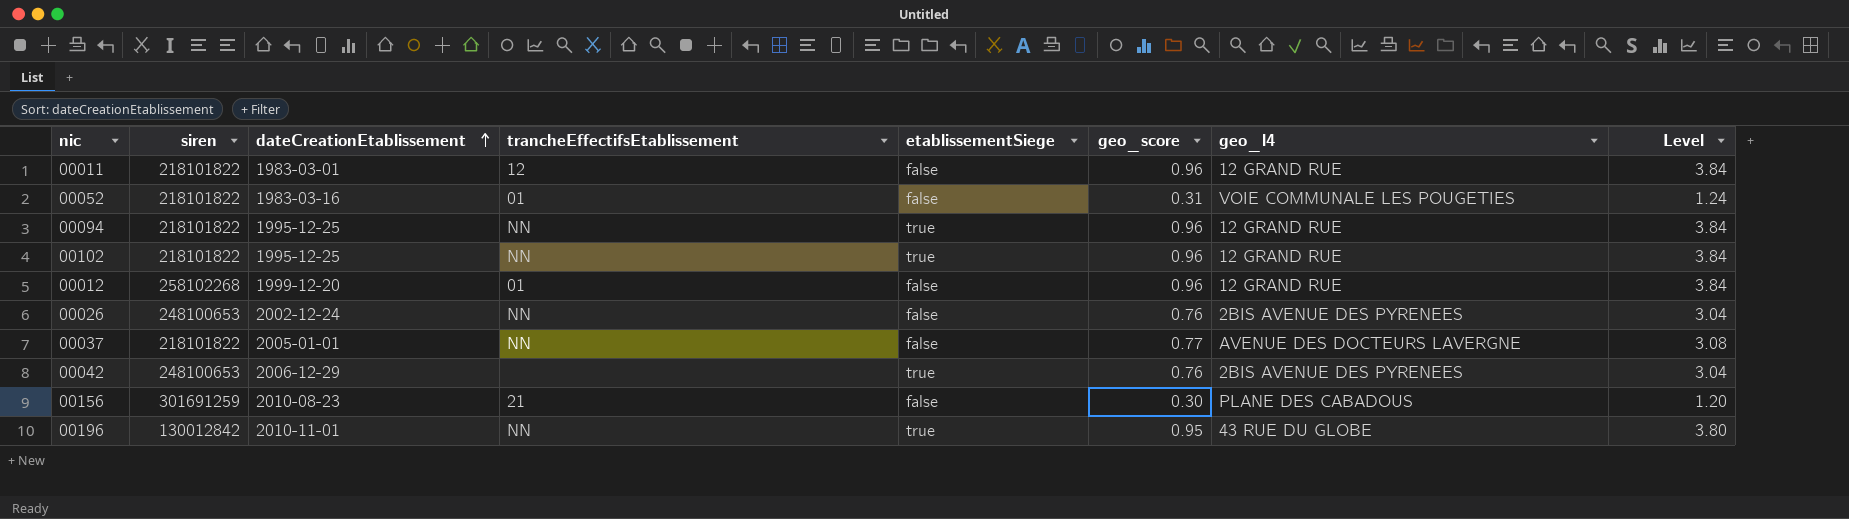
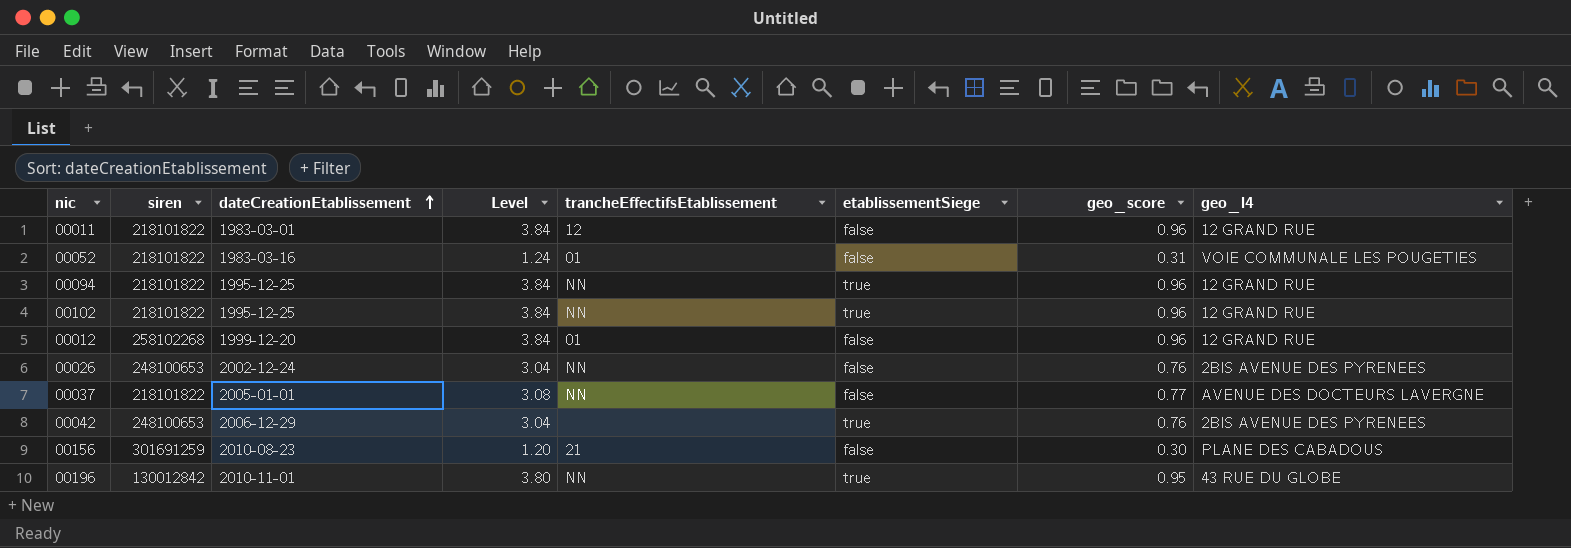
column Level | position: 8 -> 4

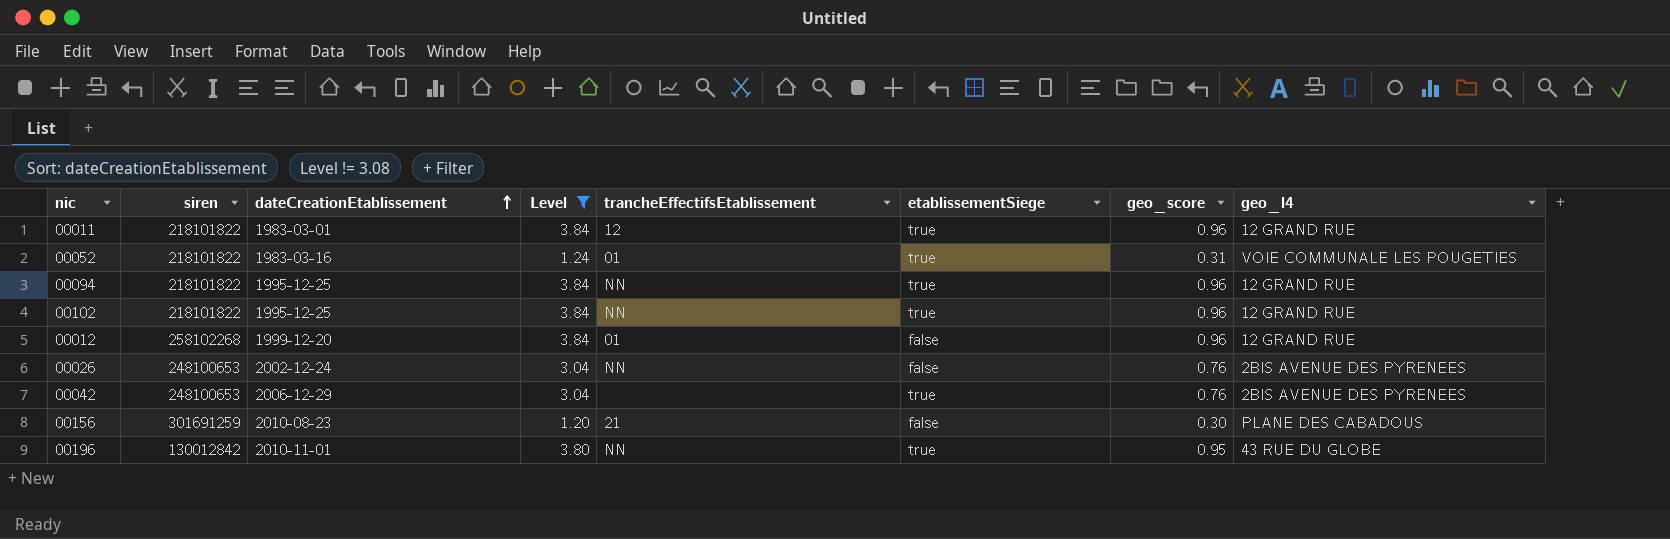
filter: none -> Level != 3.08
00011 | etablissementSiege: false -> true
00052 | etablissementSiege: false -> true

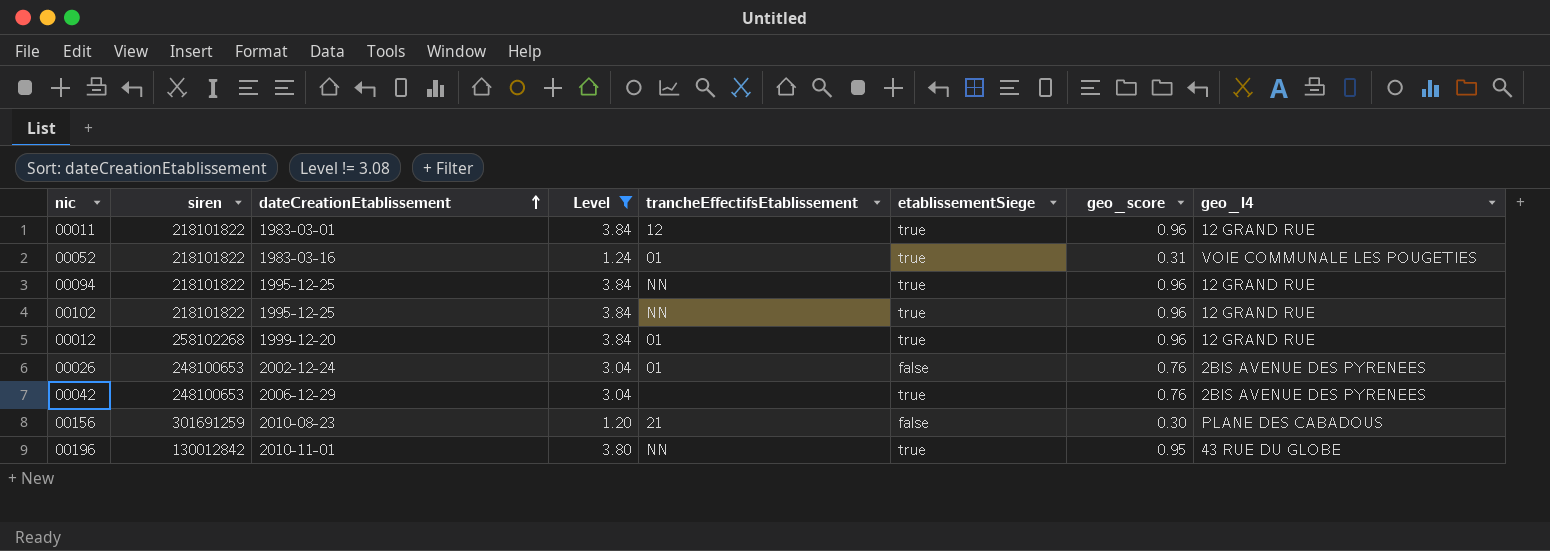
00012 | etablissementSiege: false -> true
00026 | trancheEffectifsEtablissement: NN -> 01

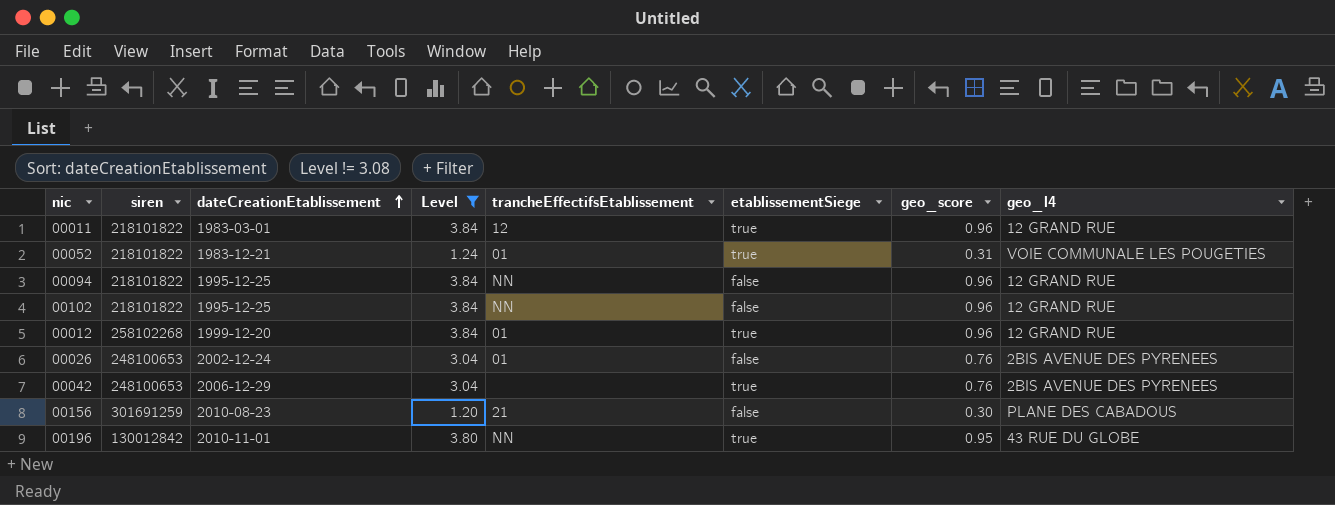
00052 | dateCreationEtablissement: 1983-03-16 -> 1983-12-21
00094 | etablissementSiege: true -> false
00102 | etablissementSiege: true -> false

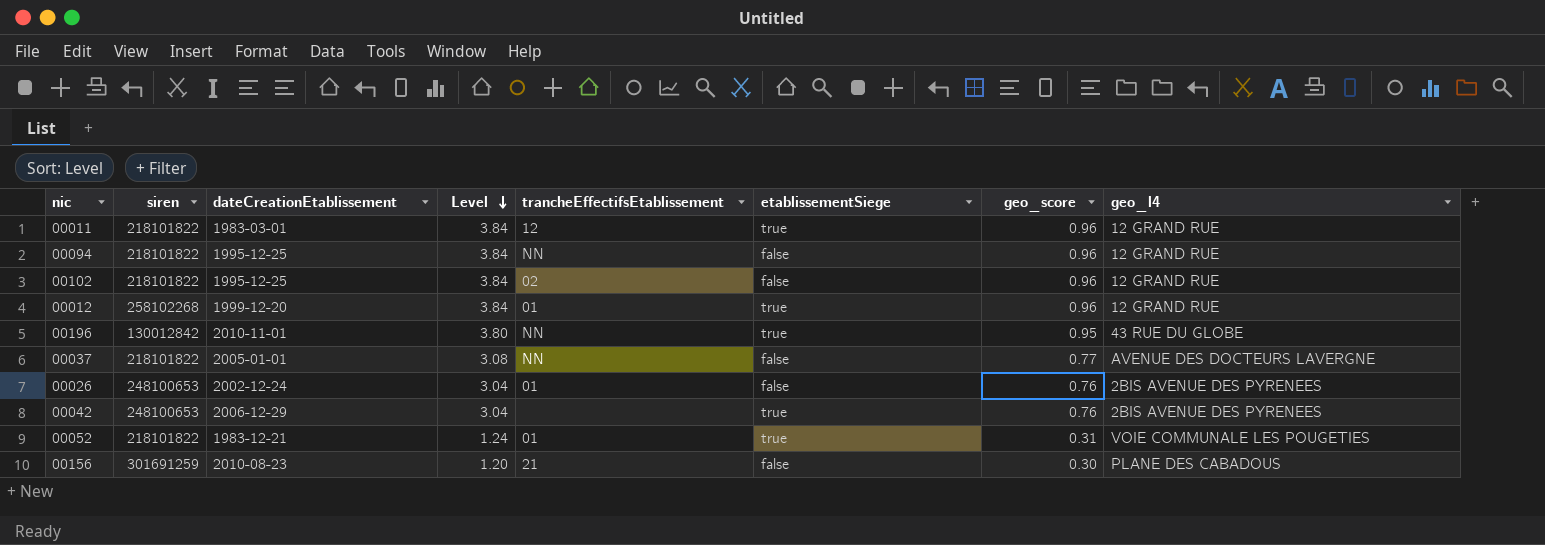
filter: Level != 3.08 -> none
row order: dateCreationEtablissement ascending -> Level descending
00102 | trancheEffectifsEtablissement: NN -> 02

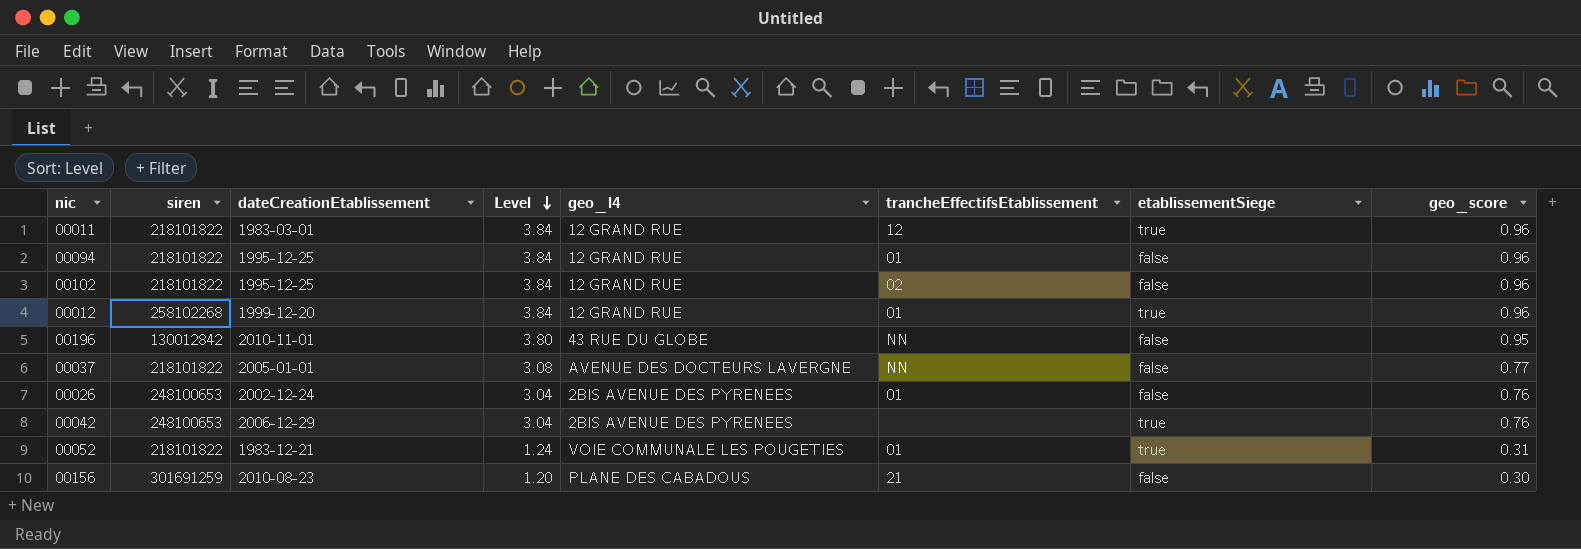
column geo_l4 | position: 8 -> 5
00094 | trancheEffectifsEtablissement: NN -> 01
00196 | etablissementSiege: true -> false

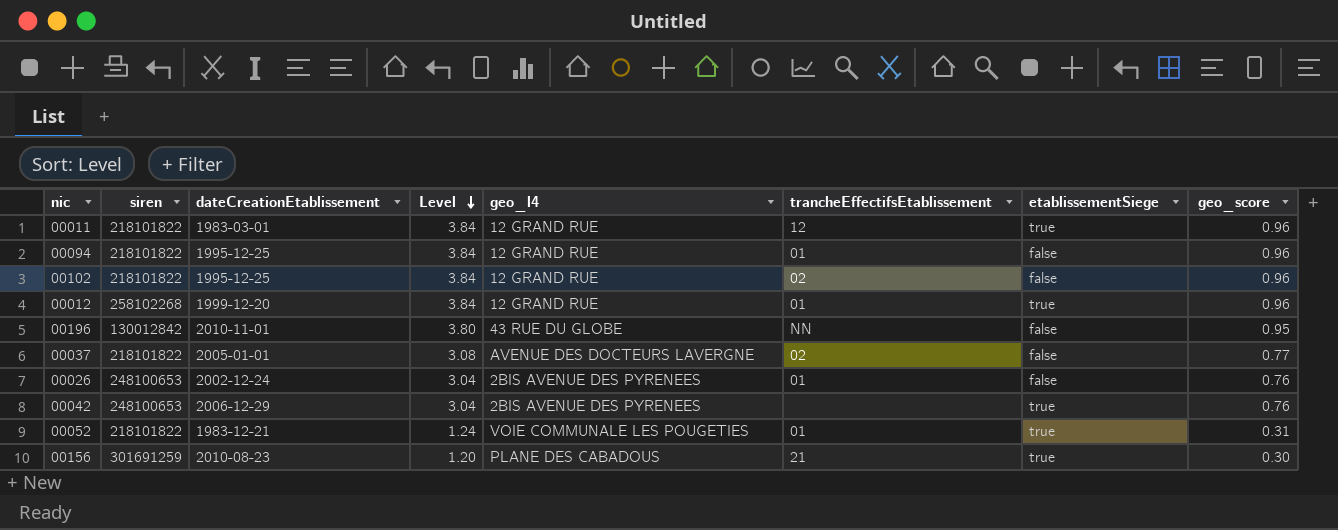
00037 | trancheEffectifsEtablissement: NN -> 02
00156 | etablissementSiege: false -> true

